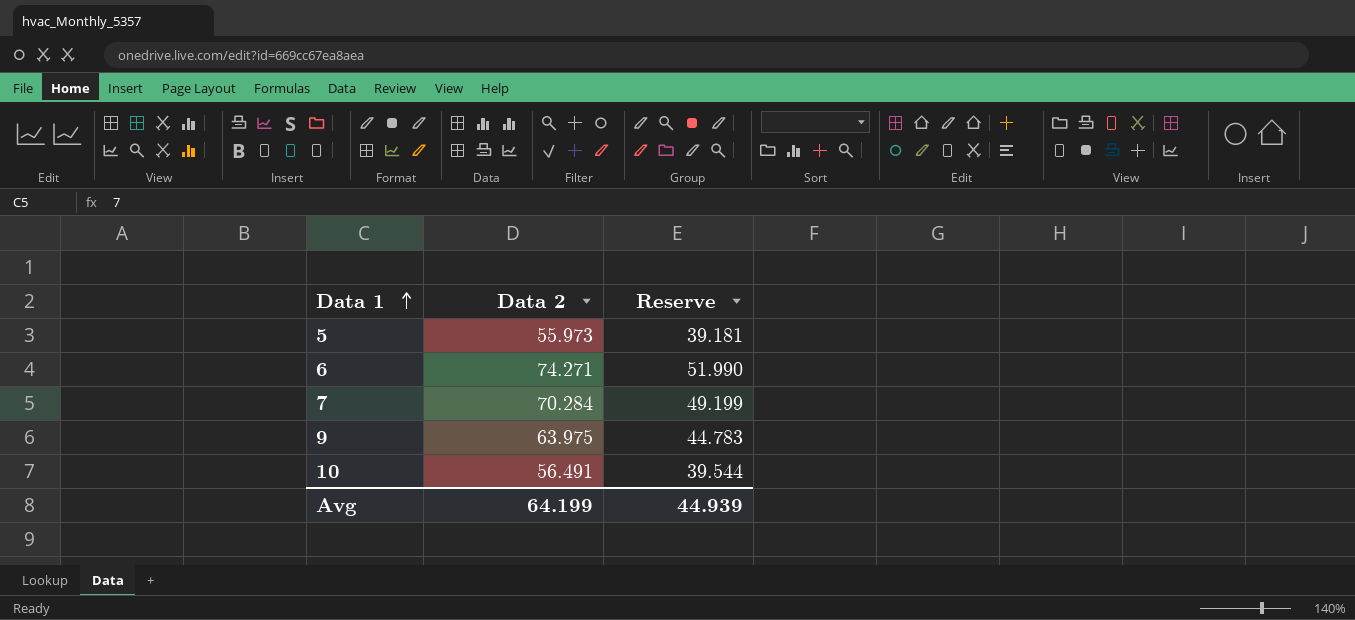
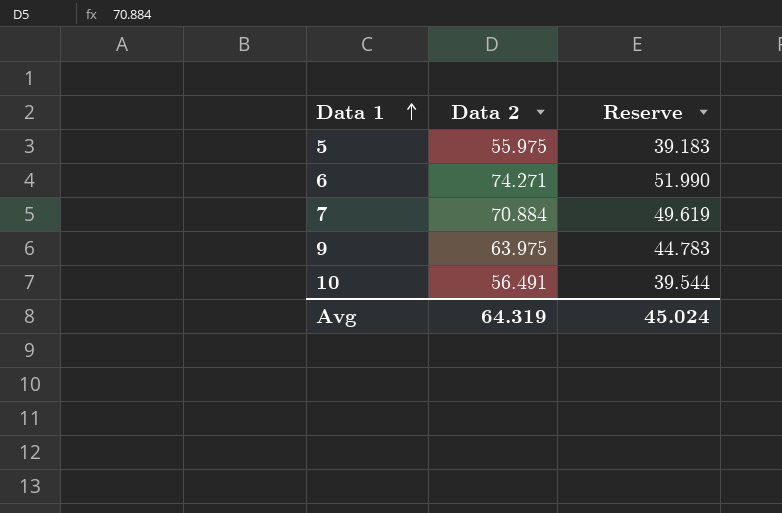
5 | Data 2: 55.973 -> 55.975
5 | Reserve: 39.181 -> 39.183
7 | Data 2: 70.284 -> 70.884
7 | Reserve: 49.199 -> 49.619
Avg | Data 2: 64.199 -> 64.319
Avg | Reserve: 44.939 -> 45.024

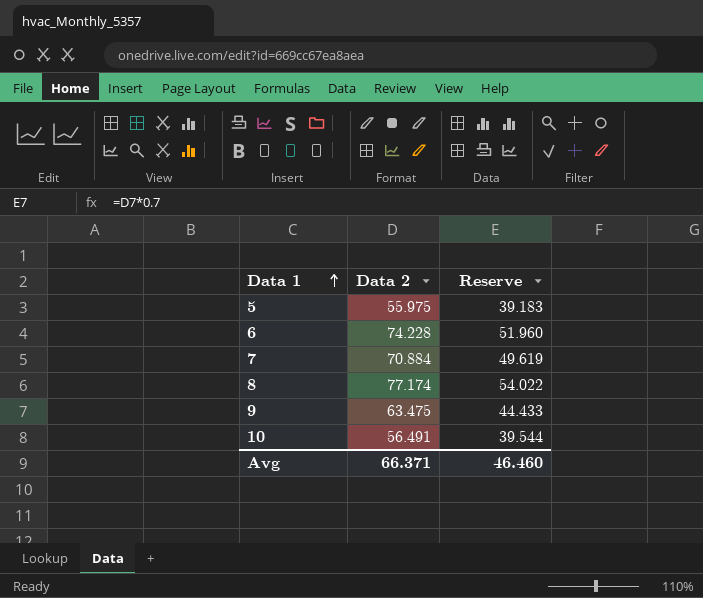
6 | Data 2: 74.271 -> 74.228
6 | Reserve: 51.990 -> 51.960
row 8: none -> 77.174 | 54.022
9 | Data 2: 63.975 -> 63.475
9 | Reserve: 44.783 -> 44.433
Avg | Data 2: 64.319 -> 66.371
Avg | Reserve: 45.024 -> 46.460

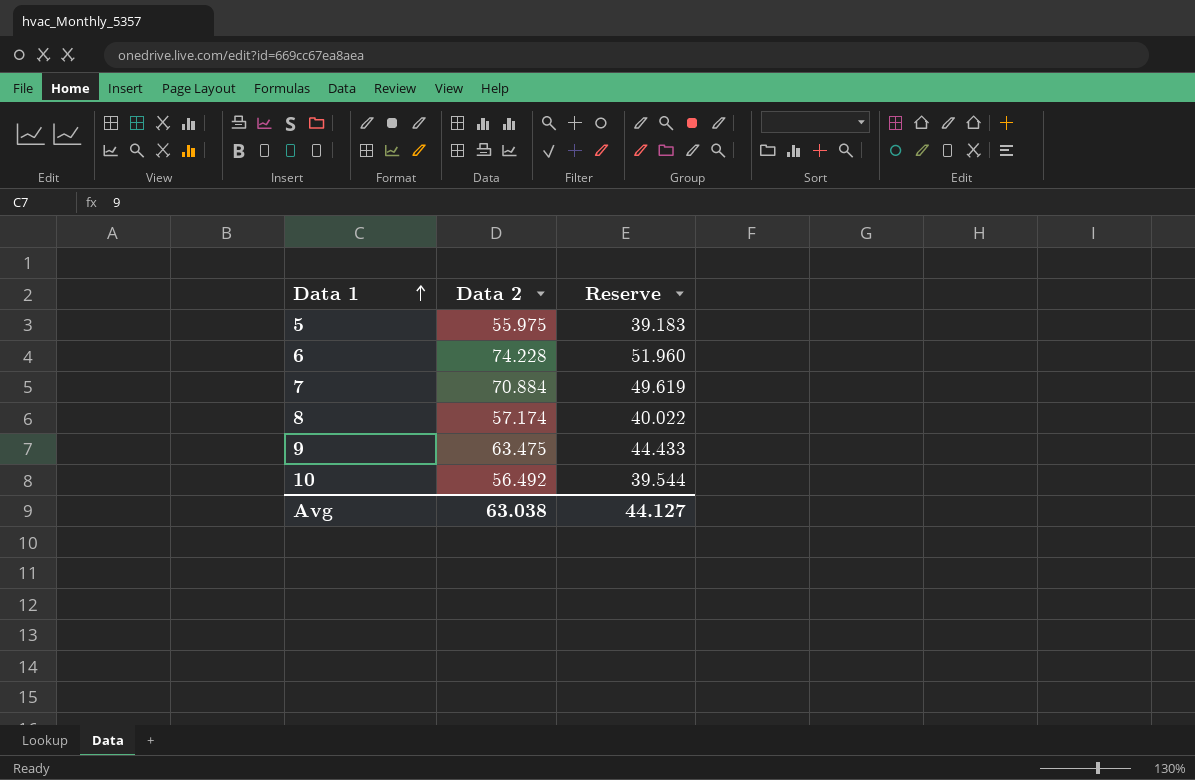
8 | Data 2: 77.174 -> 57.174
8 | Reserve: 54.022 -> 40.022
10 | Data 2: 56.491 -> 56.492
Avg | Data 2: 66.371 -> 63.038
Avg | Reserve: 46.460 -> 44.127

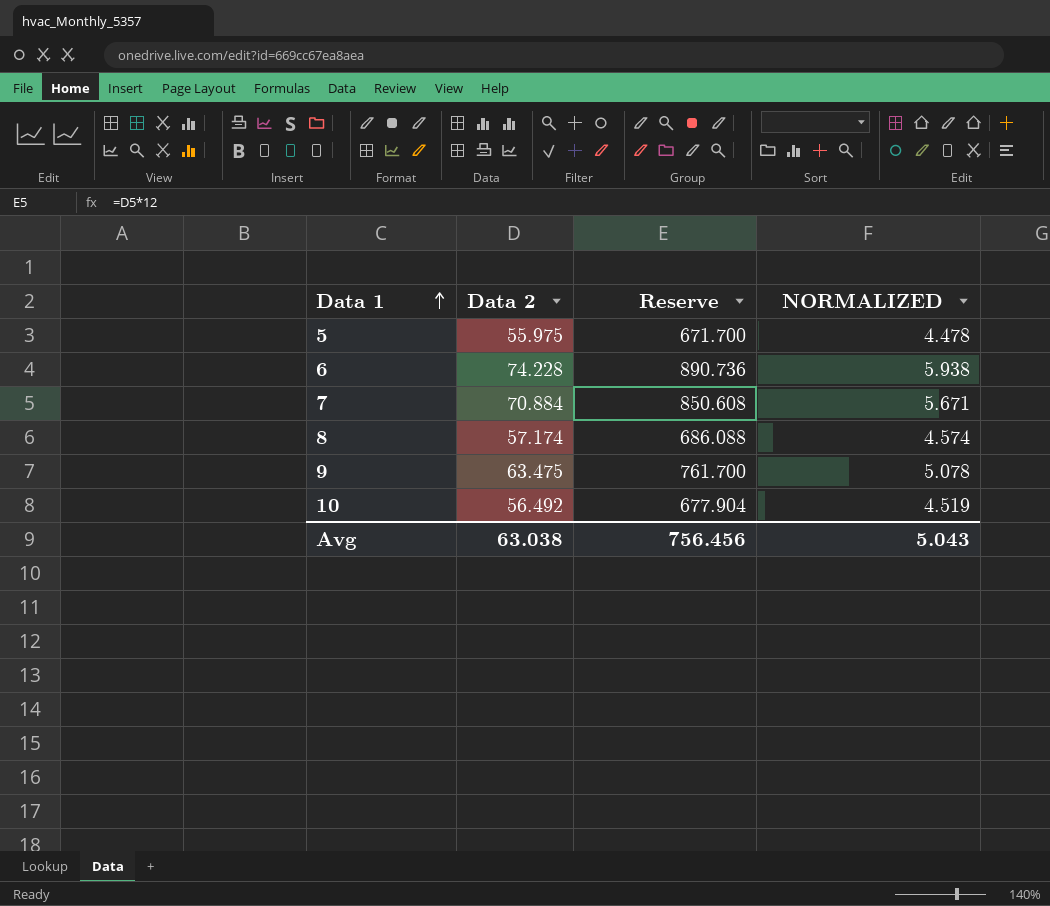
column Reserve | formula: [Data 2] * 0.7 -> [Data 2] * 12
column NORMALIZED | formula: none -> [Data 2] * 0.08
Avg | Reserve: 44.127 -> 756.456

